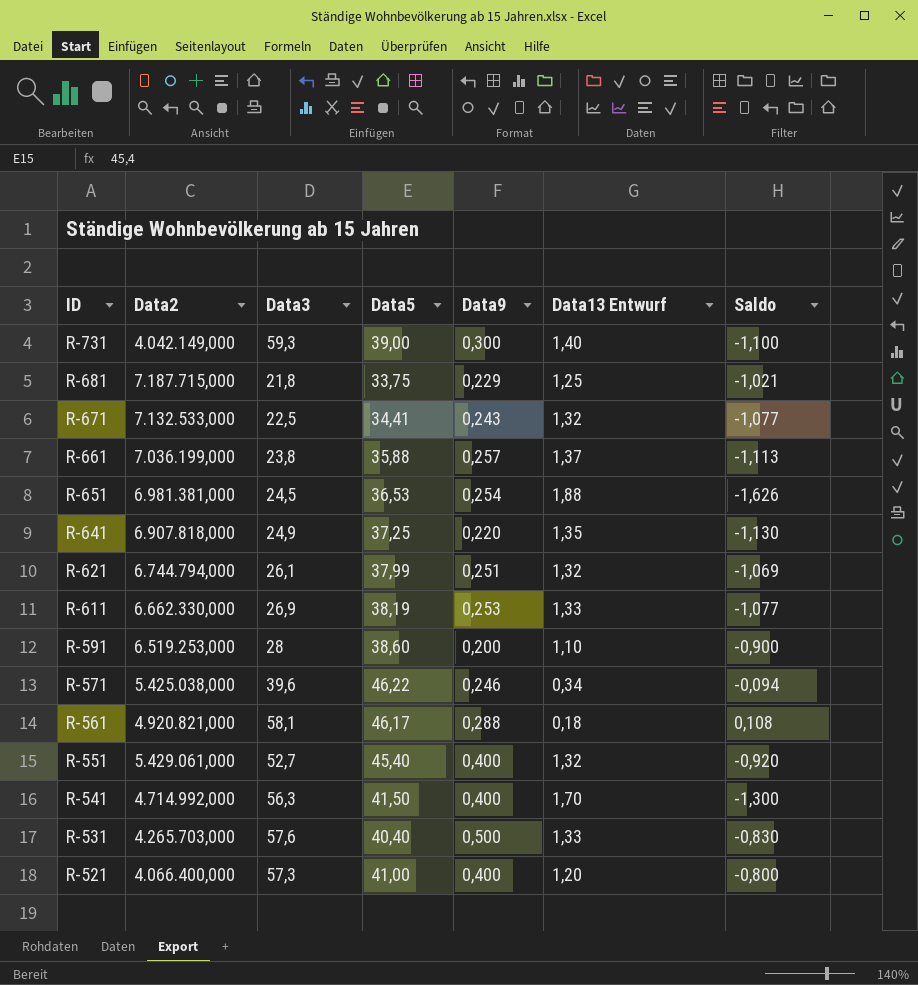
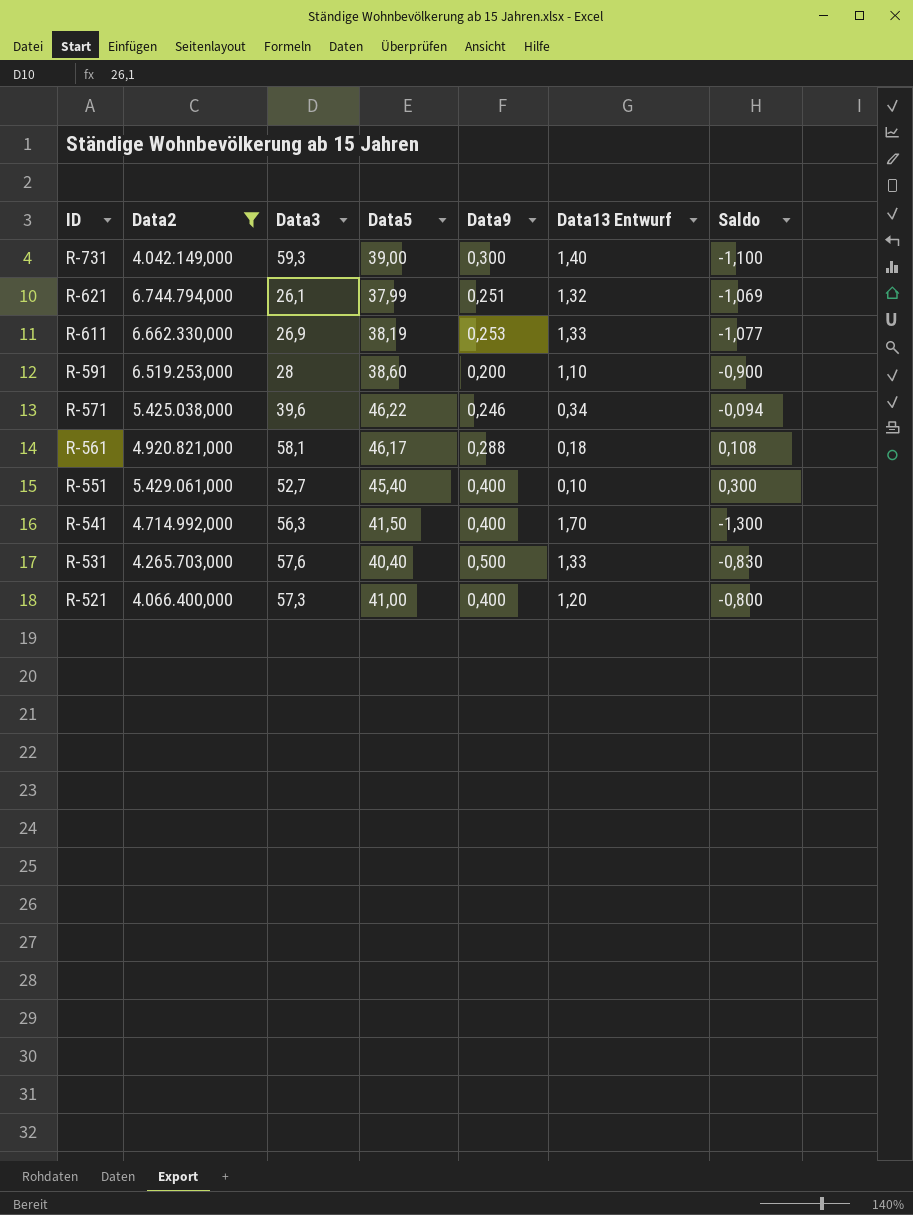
filter: none -> Data2 <= 6.744.794,000
R-551 | Data13 Entwurf: 1,32 -> 0,10
R-551 | Saldo: -0,920 -> 0,300

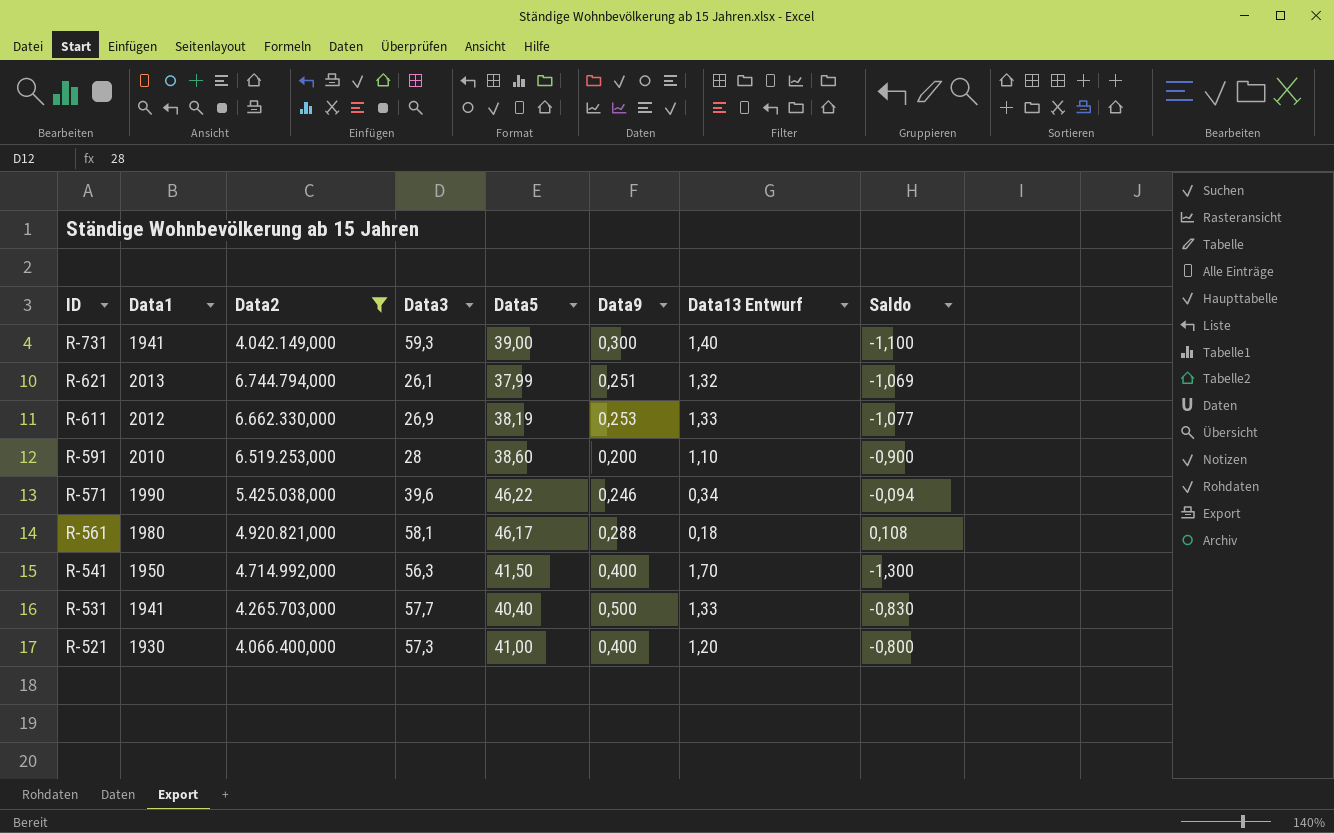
column Data1 | position: none -> 2
row R-551: 5.429.061,000 | 52,7 | 45,40 | 0,400 | 0,10 | 0,300 -> none
R-531 | Data3: 57,6 -> 57,7

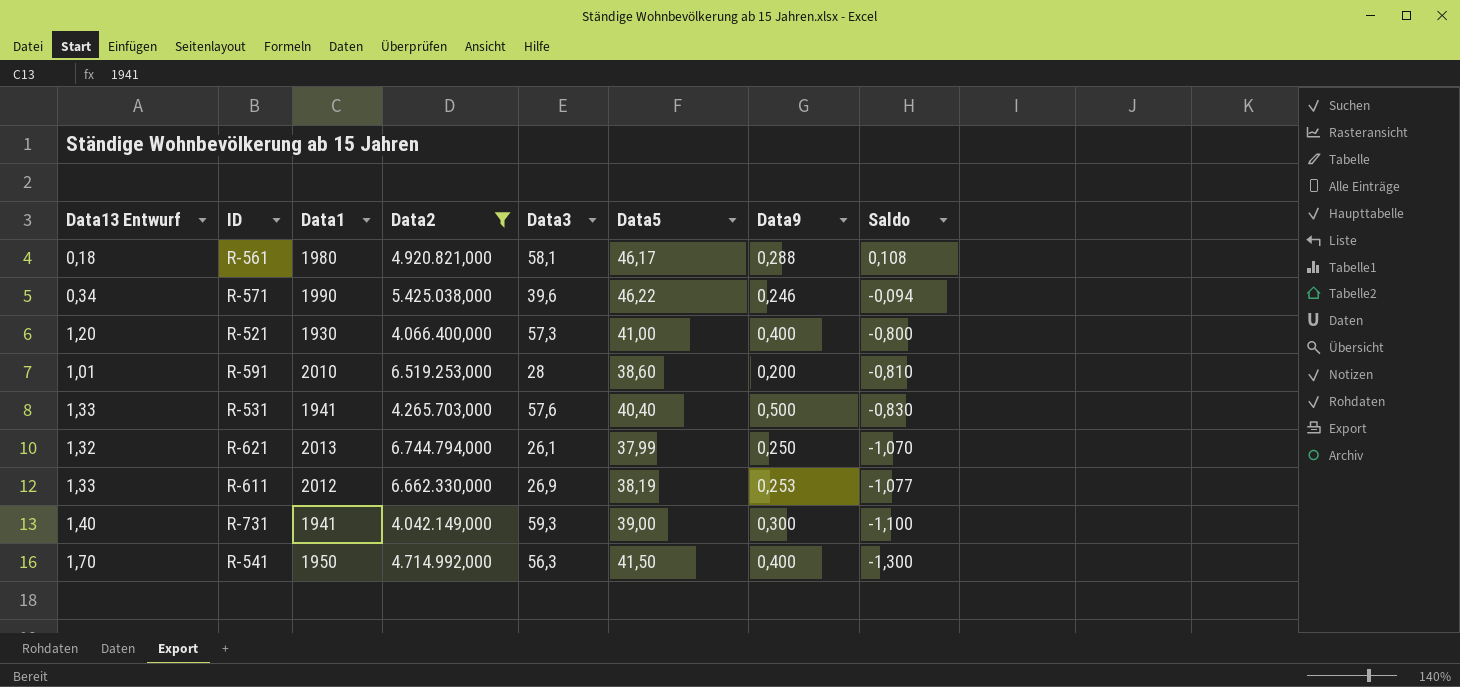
row order: ID descending -> Saldo descending
column Data13 Entwurf | position: 7 -> 1
R-591 | Data13 Entwurf: 1,10 -> 1,01
R-591 | Saldo: -0,900 -> -0,810
R-531 | Data3: 57,7 -> 57,6
R-621 | Data9: 0,251 -> 0,250
R-621 | Saldo: -1,069 -> -1,070

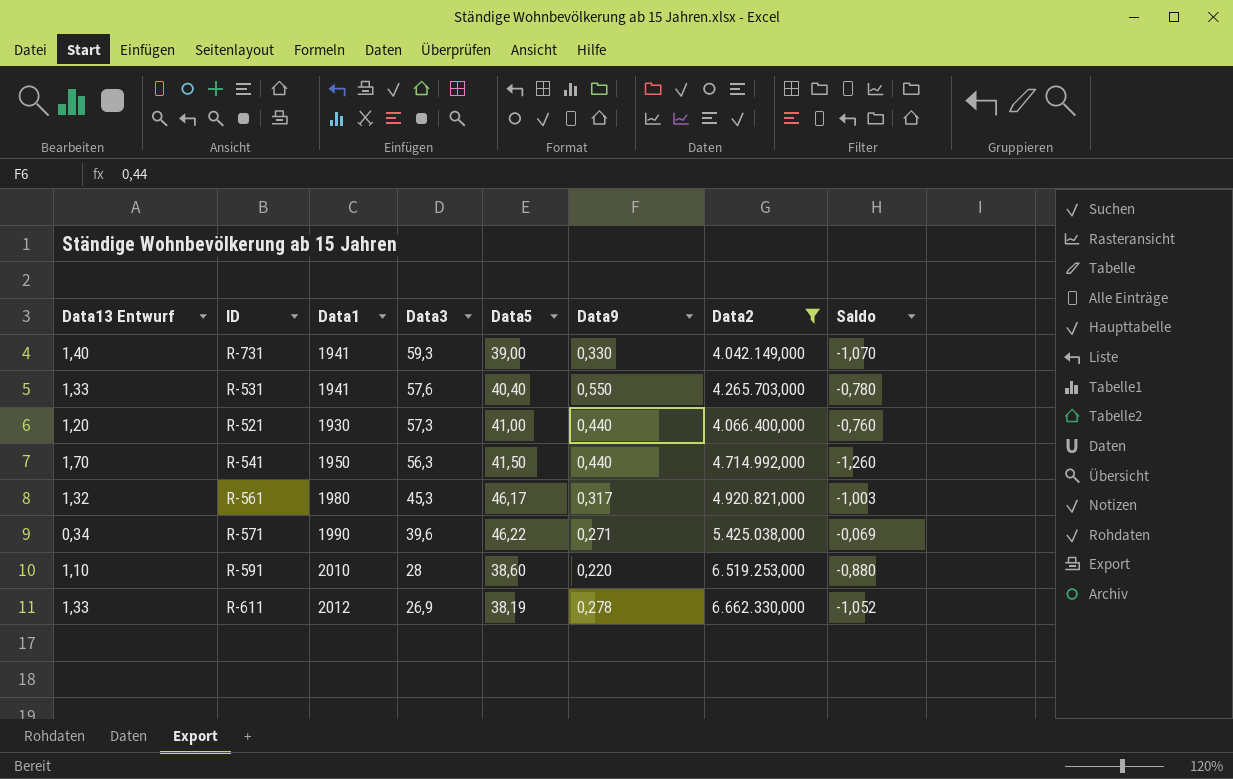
row order: Saldo descending -> Data3 descending
column Data2 | position: 4 -> 7
row R-621: 1,32 | 2013 | 6.744.794,000 | 26,1 | 37,99 | 0,250 | -1,070 -> none
R-731 | Data9: 0,300 -> 0,330
R-731 | Saldo: -1,100 -> -1,070
R-531 | Data9: 0,500 -> 0,550
R-531 | Saldo: -0,830 -> -0,780
R-521 | Data9: 0,400 -> 0,440
R-521 | Saldo: -0,800 -> -0,760
R-541 | Data9: 0,400 -> 0,440
R-541 | Saldo: -1,300 -> -1,260
R-561 | Data13 Entwurf: 0,18 -> 1,32
R-561 | Data3: 58,1 -> 45,3
R-561 | Data9: 0,288 -> 0,317
R-561 | Saldo: 0,108 -> -1,003
R-571 | Data9: 0,246 -> 0,271
R-571 | Saldo: -0,094 -> -0,069
R-591 | Data13 Entwurf: 1,01 -> 1,10
R-591 | Data9: 0,200 -> 0,220
R-591 | Saldo: -0,810 -> -0,880
R-611 | Data9: 0,253 -> 0,278
R-611 | Saldo: -1,077 -> -1,052

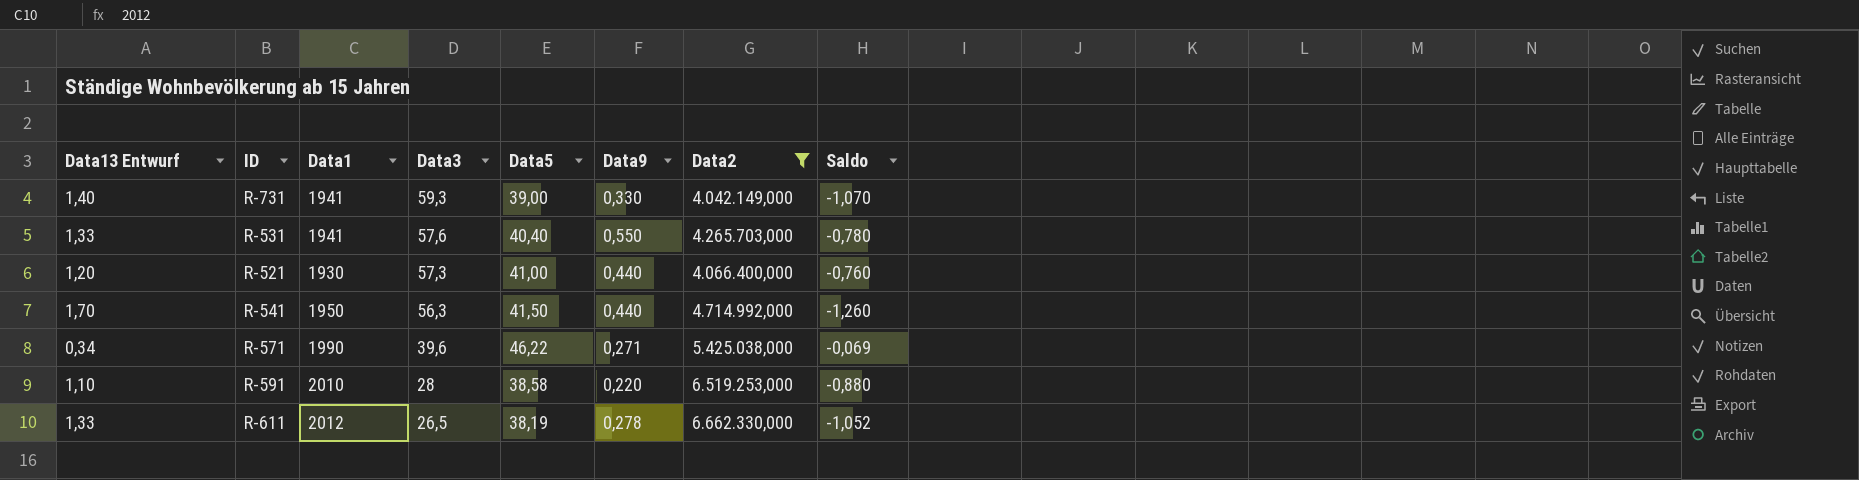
row R-561: 1,32 | 1980 | 45,3 | 46,17 | 0,317 | 4.920.821,000 | -1,003 -> none
R-591 | Data5: 38,60 -> 38,58
R-611 | Data3: 26,9 -> 26,5

